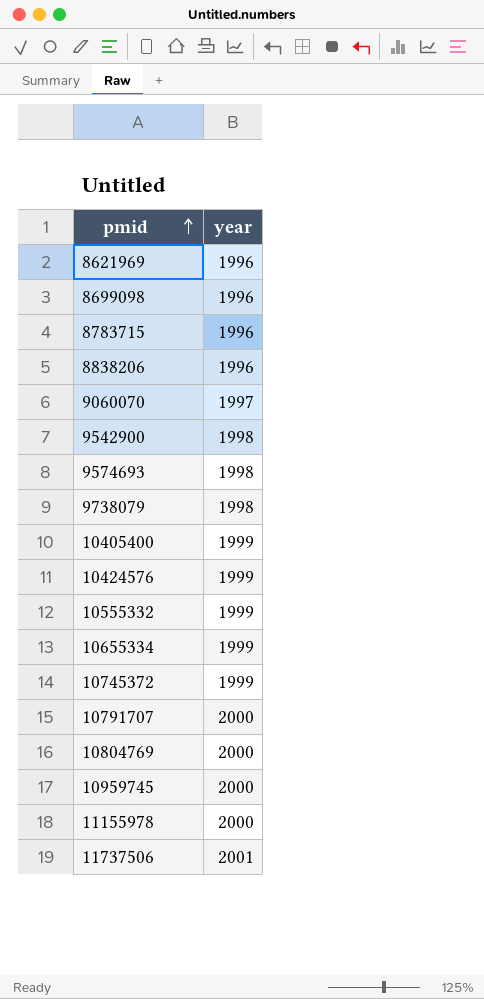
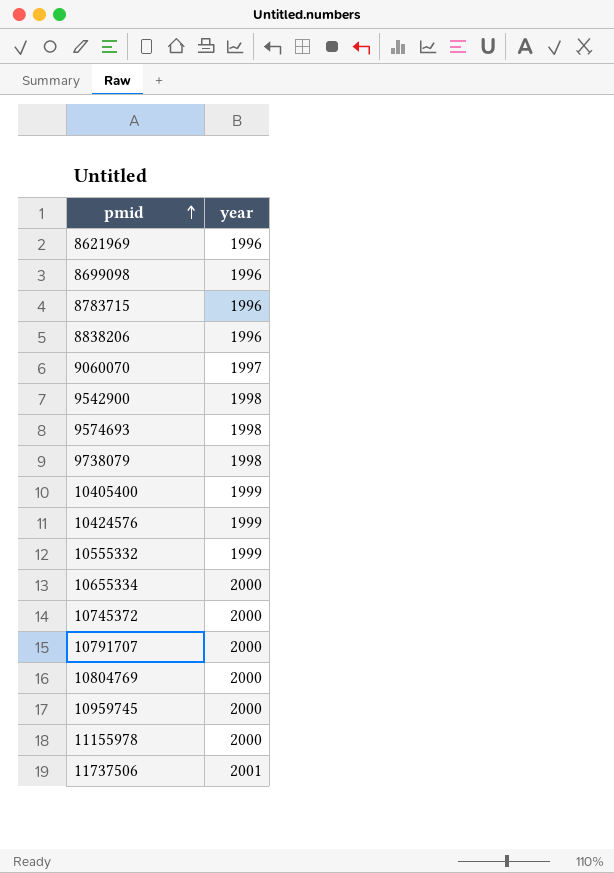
10655334 | year: 1999 -> 2000
10745372 | year: 1999 -> 2000

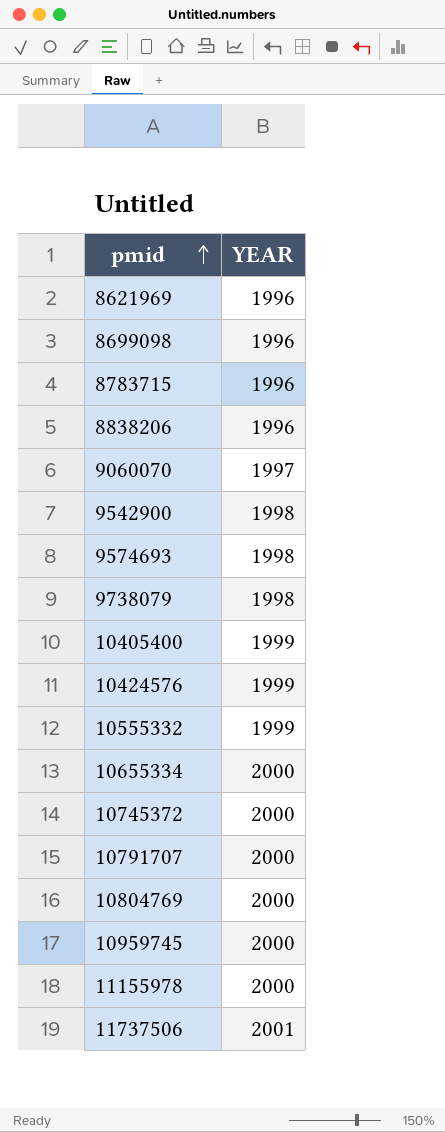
column name: year -> YEAR

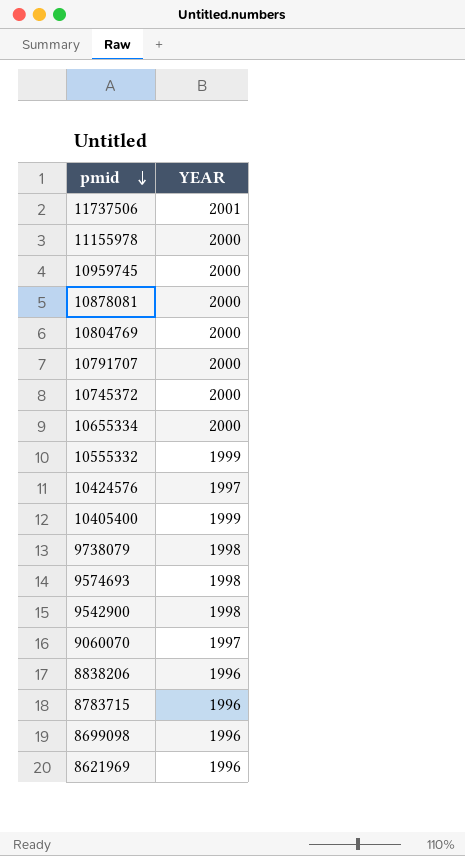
row order: pmid ascending -> pmid descending
row 10878081: none -> 2000
10424576 | YEAR: 1999 -> 1997

